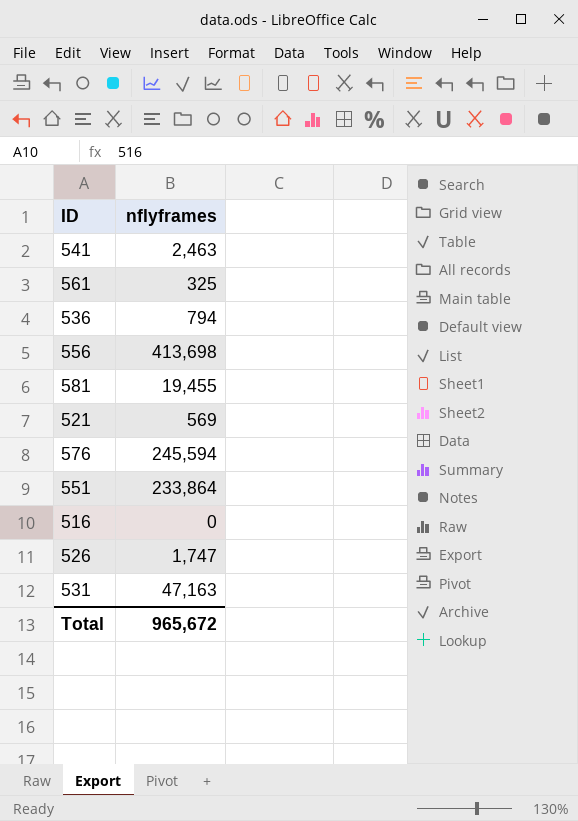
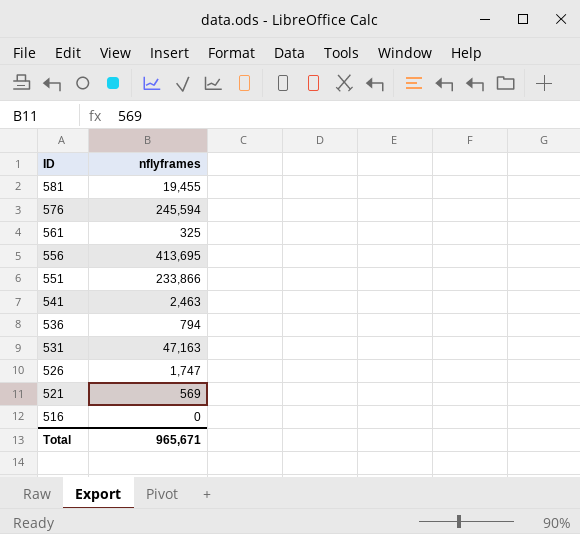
row order: none -> ID descending
556 | nflyframes: 413,698 -> 413,695
551 | nflyframes: 233,864 -> 233,866
Total | nflyframes: 965,672 -> 965,671

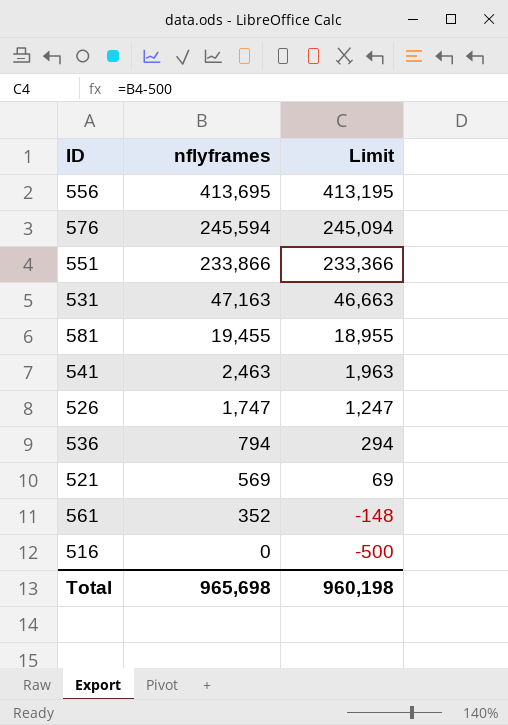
row order: ID descending -> nflyframes descending
column Limit | formula: none -> [nflyframes] - 500
561 | nflyframes: 325 -> 352
Total | nflyframes: 965,671 -> 965,698

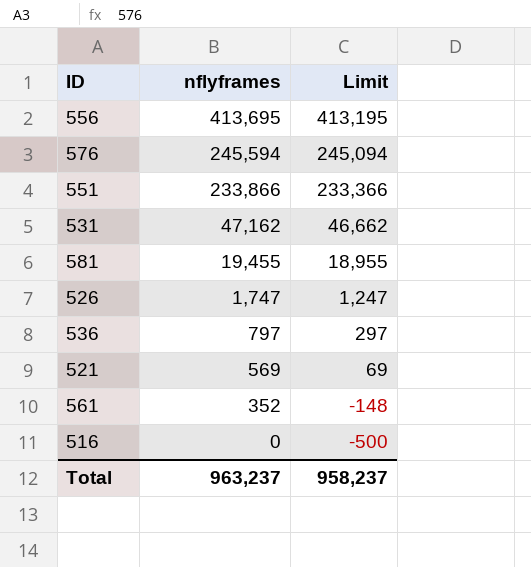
row 541: 2,463 | 1,963 -> none
531 | nflyframes: 47,163 -> 47,162
531 | Limit: 46,663 -> 46,662
536 | nflyframes: 794 -> 797
536 | Limit: 294 -> 297
Total | nflyframes: 965,698 -> 963,237
Total | Limit: 960,198 -> 958,237

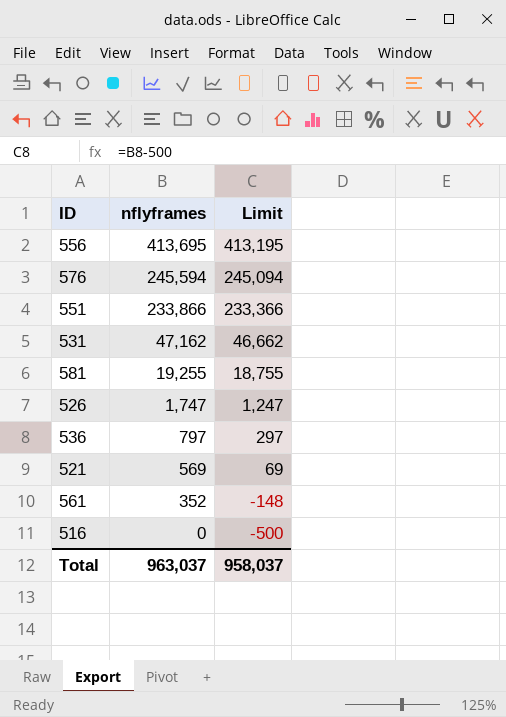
581 | nflyframes: 19,455 -> 19,255
581 | Limit: 18,955 -> 18,755
Total | nflyframes: 963,237 -> 963,037
Total | Limit: 958,237 -> 958,037

